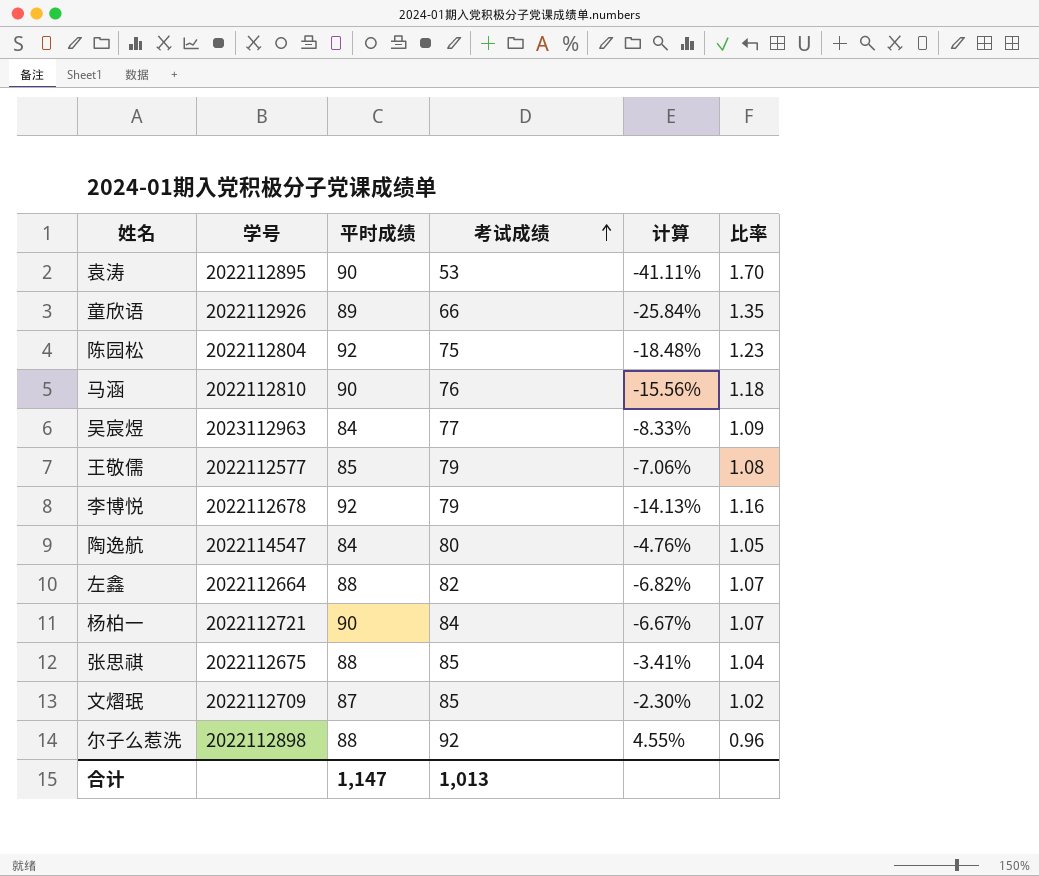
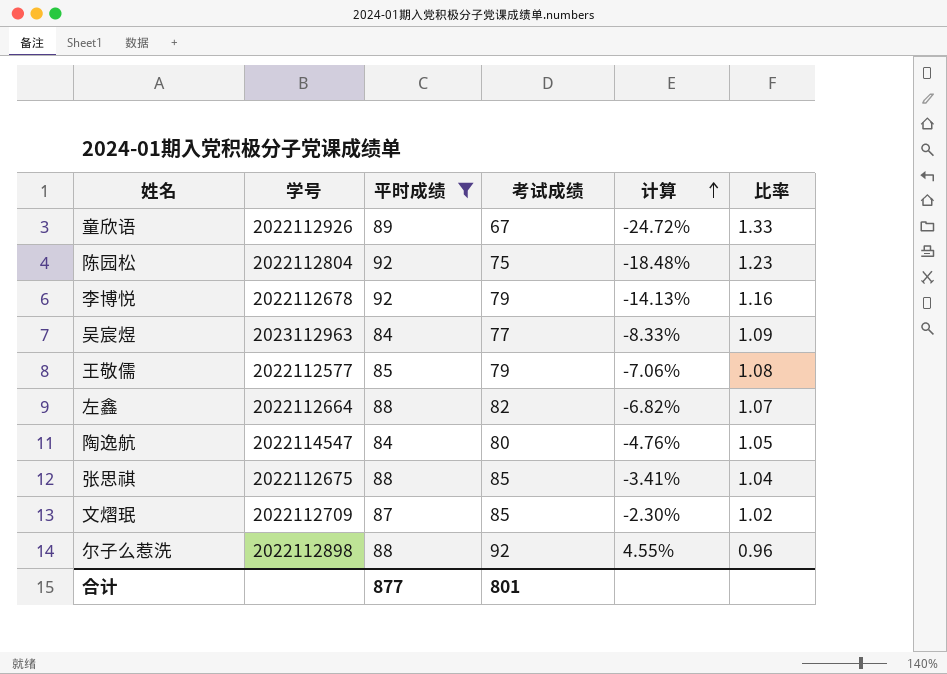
filter: none -> 平时成绩 != 90
row order: 考试成绩 ascending -> 计算 ascending
童欣语 | 考试成绩: 66 -> 67
童欣语 | 计算: -25.84% -> -24.72%
童欣语 | 比率: 1.35 -> 1.33
合计 | 平时成绩: 1,147 -> 877
合计 | 考试成绩: 1,013 -> 801

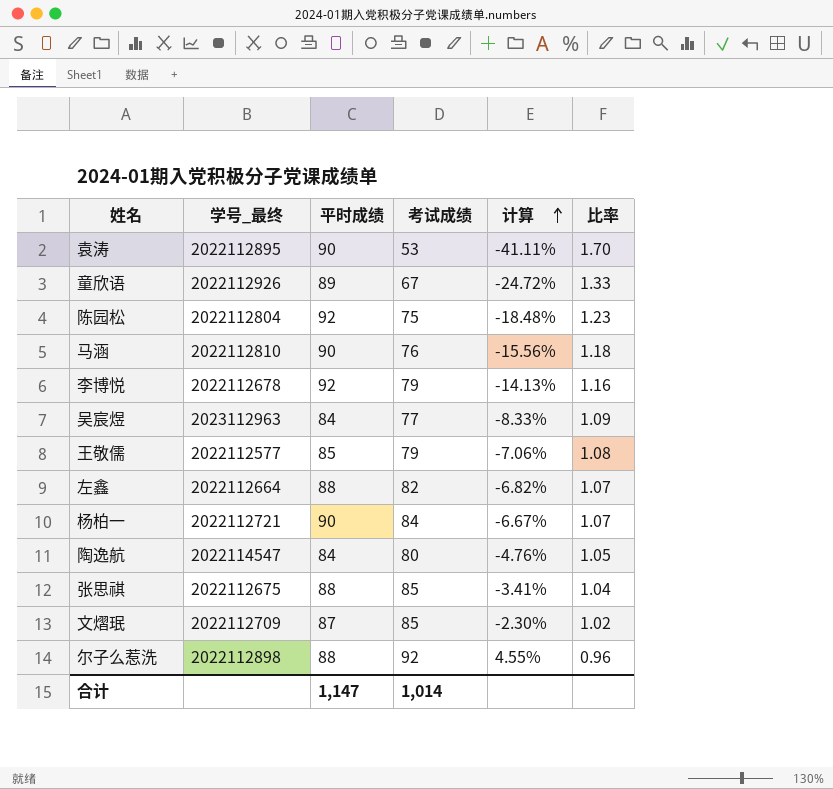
filter: 平时成绩 != 90 -> none
column name: 学号 -> 学号_最终
合计 | 平时成绩: 877 -> 1,147
合计 | 考试成绩: 801 -> 1,014

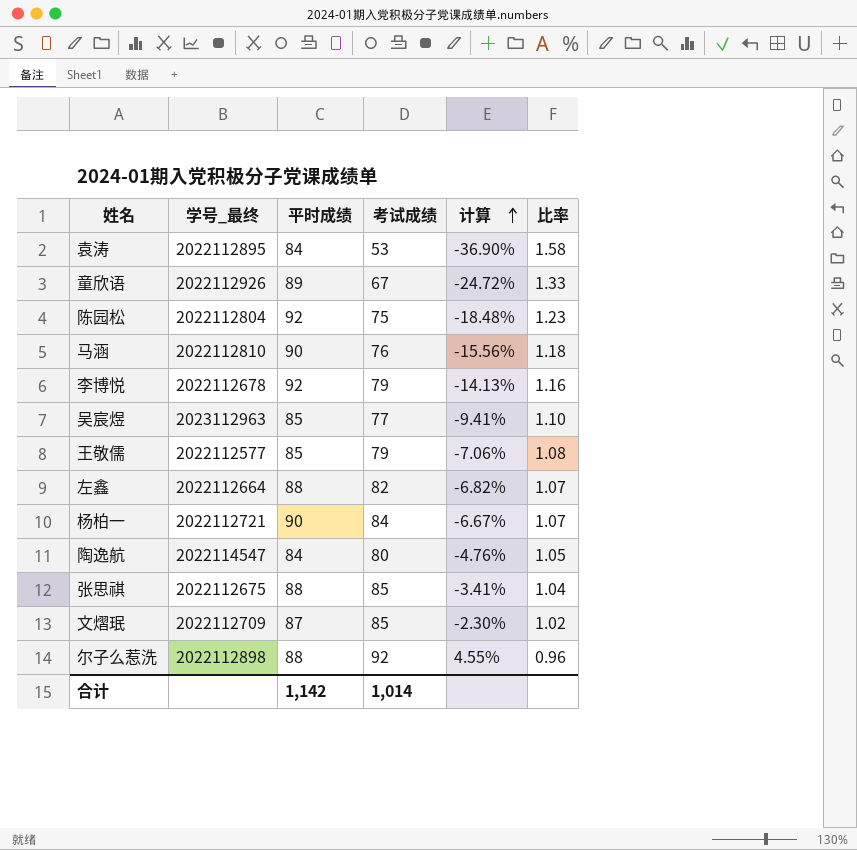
袁涛 | 平时成绩: 90 -> 84
袁涛 | 计算: -41.11% -> -36.90%
袁涛 | 比率: 1.70 -> 1.58
吴宸煜 | 平时成绩: 84 -> 85
吴宸煜 | 计算: -8.33% -> -9.41%
吴宸煜 | 比率: 1.09 -> 1.10
合计 | 平时成绩: 1,147 -> 1,142

